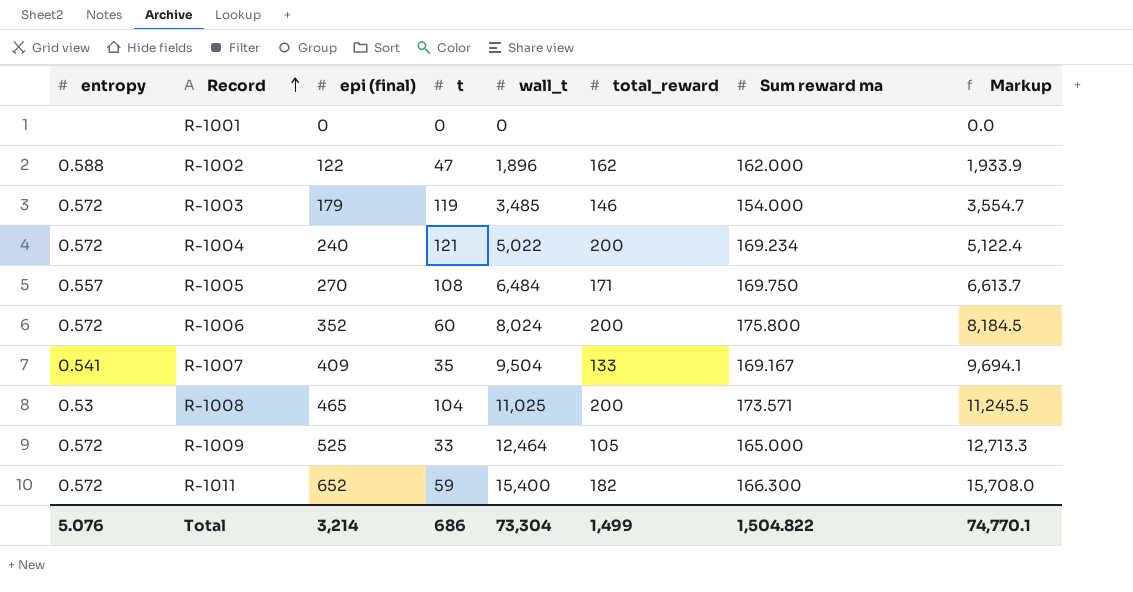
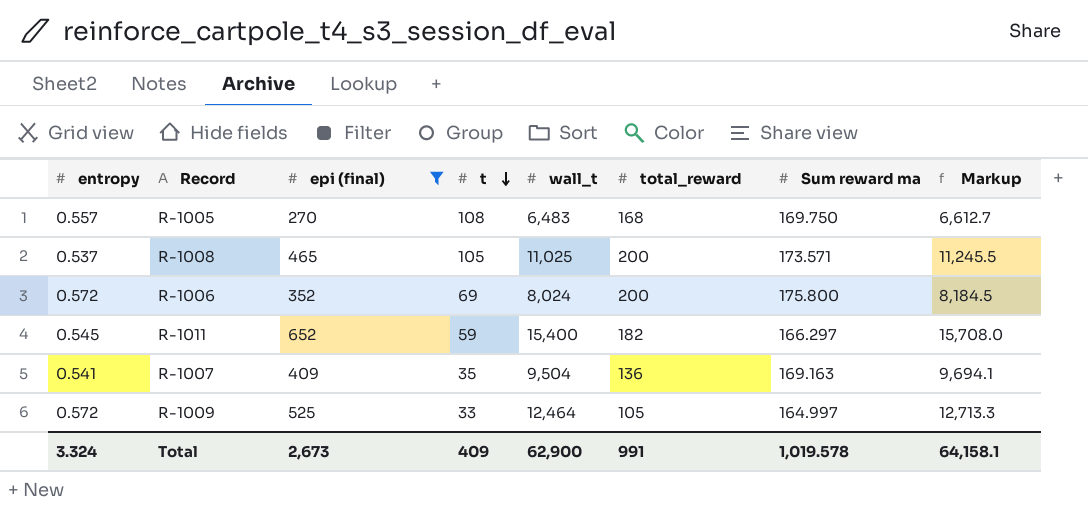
filter: none -> epi (final) >= 270
row order: Record ascending -> t descending
R-1005 | wall_t: 6,484 -> 6,483
R-1005 | total_reward: 171 -> 168
R-1005 | Markup: 6,613.7 -> 6,612.7
R-1008 | entropy: 0.53 -> 0.537
R-1008 | t: 104 -> 105
R-1006 | t: 60 -> 69
R-1011 | entropy: 0.572 -> 0.545
R-1011 | Sum reward ma: 166.300 -> 166.297
R-1007 | total_reward: 133 -> 136
R-1007 | Sum reward ma: 169.167 -> 169.163
R-1009 | Sum reward ma: 165.000 -> 164.997
Total | entropy: 5.076 -> 3.324
Total | epi (final): 3,214 -> 2,673
Total | t: 686 -> 409
Total | wall_t: 73,304 -> 62,900
Total | total_reward: 1,499 -> 991
Total | Sum reward ma: 1,504.822 -> 1,019.578
Total | Markup: 74,770.1 -> 64,158.1

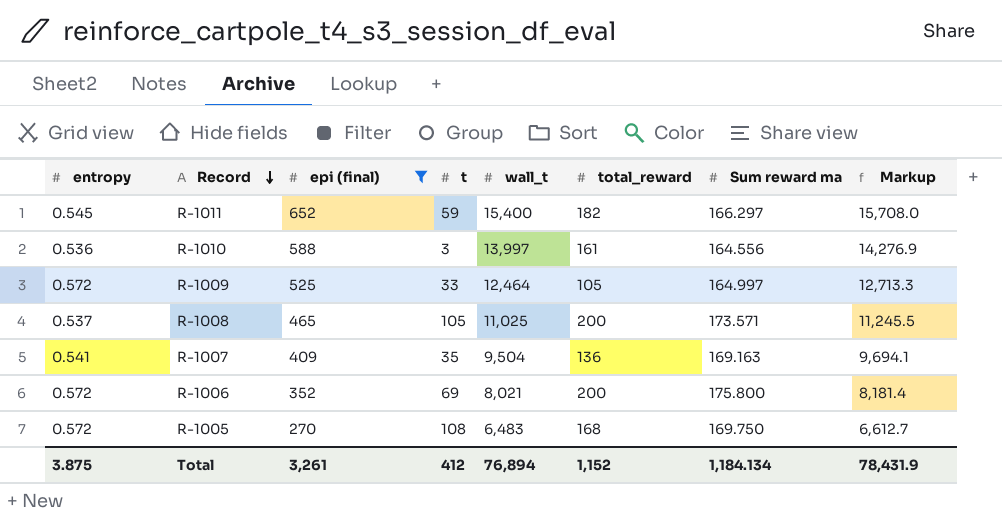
row order: t descending -> Record descending
row R-1010: none -> 0.536 | 588 | 3 | 13,997 | 161 | 164.556 | 14,276.9
R-1006 | wall_t: 8,024 -> 8,021
R-1006 | Markup: 8,184.5 -> 8,181.4
R-1005 | entropy: 0.557 -> 0.572
Total | entropy: 3.324 -> 3.875
Total | epi (final): 2,673 -> 3,261
Total | t: 409 -> 412
Total | wall_t: 62,900 -> 76,894
Total | total_reward: 991 -> 1,152
Total | Sum reward ma: 1,019.578 -> 1,184.134
Total | Markup: 64,158.1 -> 78,431.9

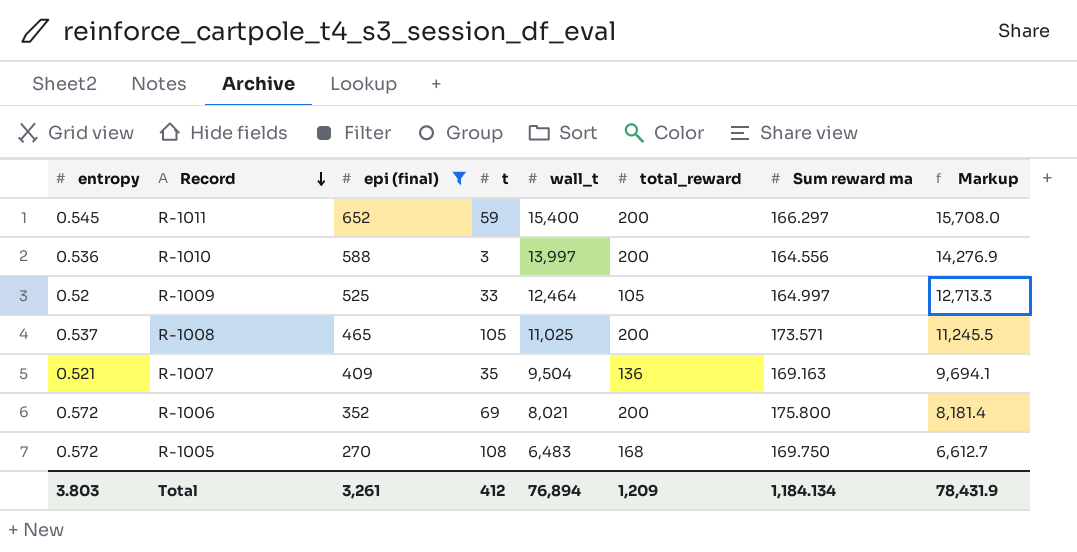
R-1011 | total_reward: 182 -> 200
R-1010 | total_reward: 161 -> 200
R-1009 | entropy: 0.572 -> 0.52
R-1007 | entropy: 0.541 -> 0.521
Total | entropy: 3.875 -> 3.803
Total | total_reward: 1,152 -> 1,209

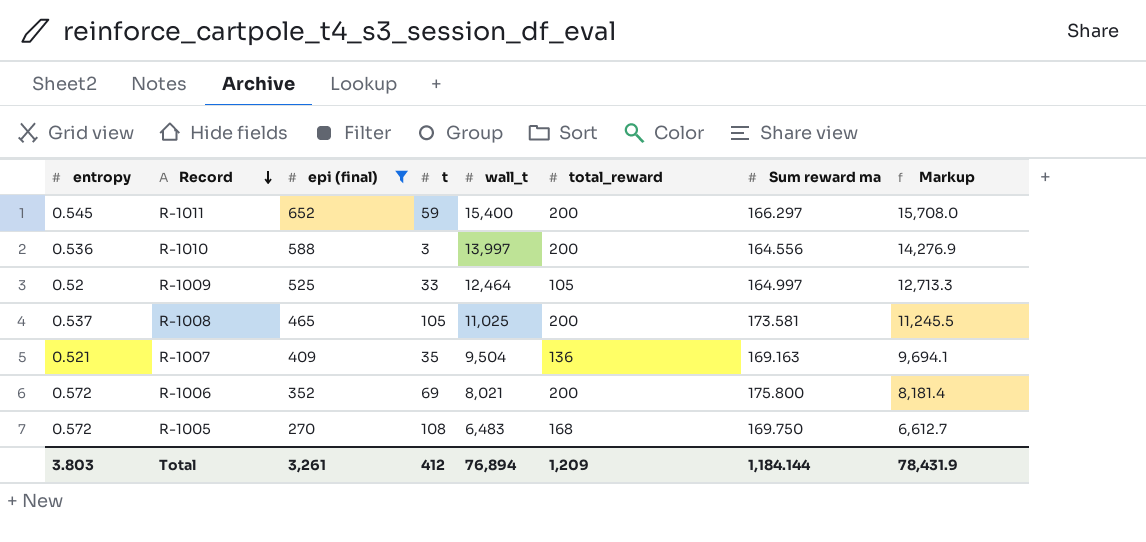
R-1008 | Sum reward ma: 173.571 -> 173.581
Total | Sum reward ma: 1,184.134 -> 1,184.144

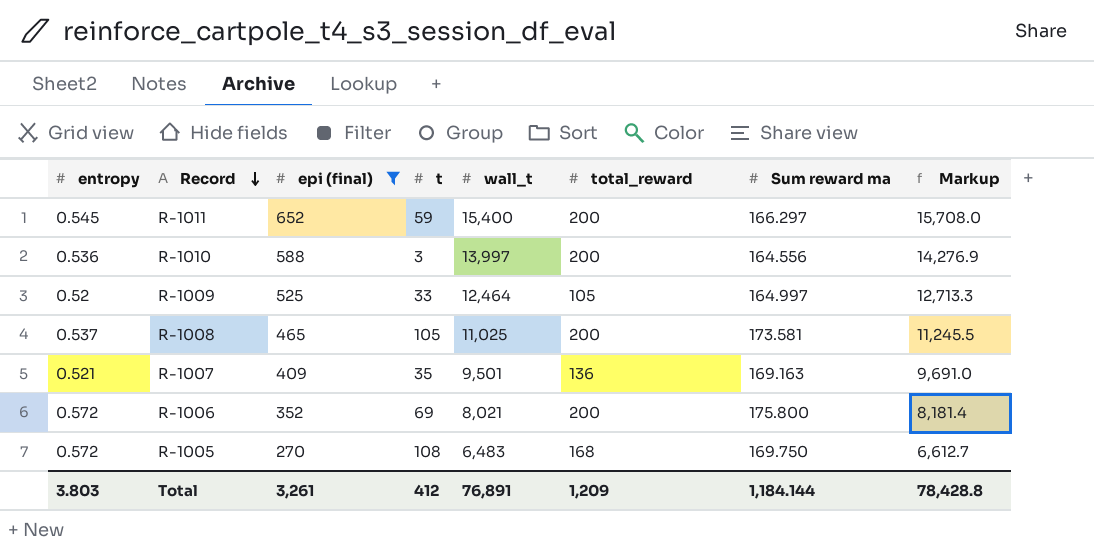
R-1007 | wall_t: 9,504 -> 9,501
R-1007 | Markup: 9,694.1 -> 9,691.0
Total | wall_t: 76,894 -> 76,891
Total | Markup: 78,431.9 -> 78,428.8

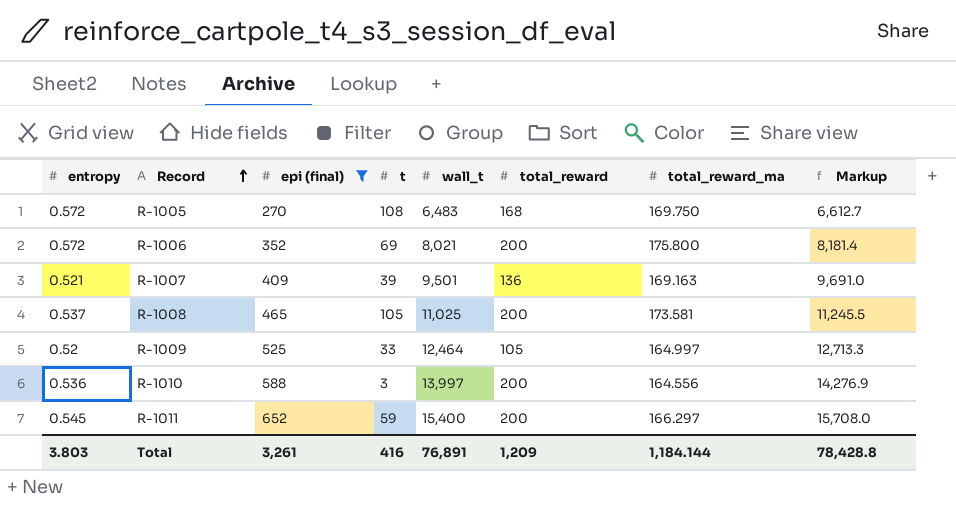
row order: Record descending -> Record ascending
column name: Sum reward ma -> total_reward_ma
R-1007 | t: 35 -> 39
Total | t: 412 -> 416

